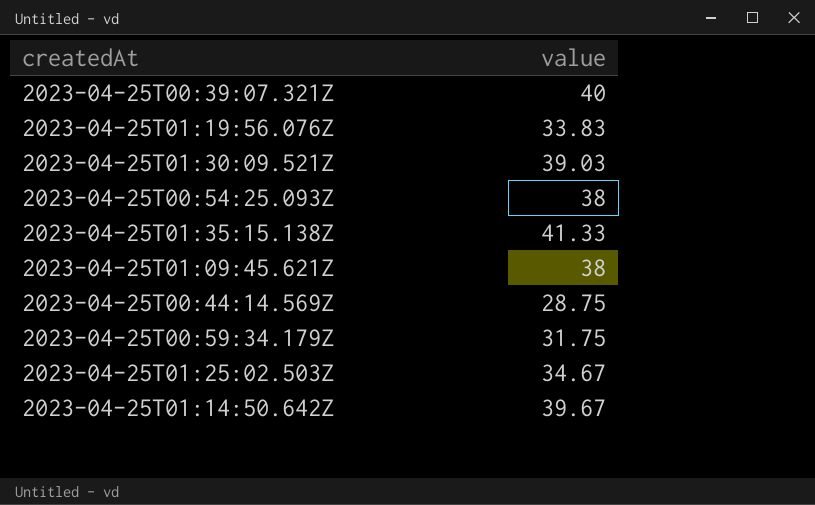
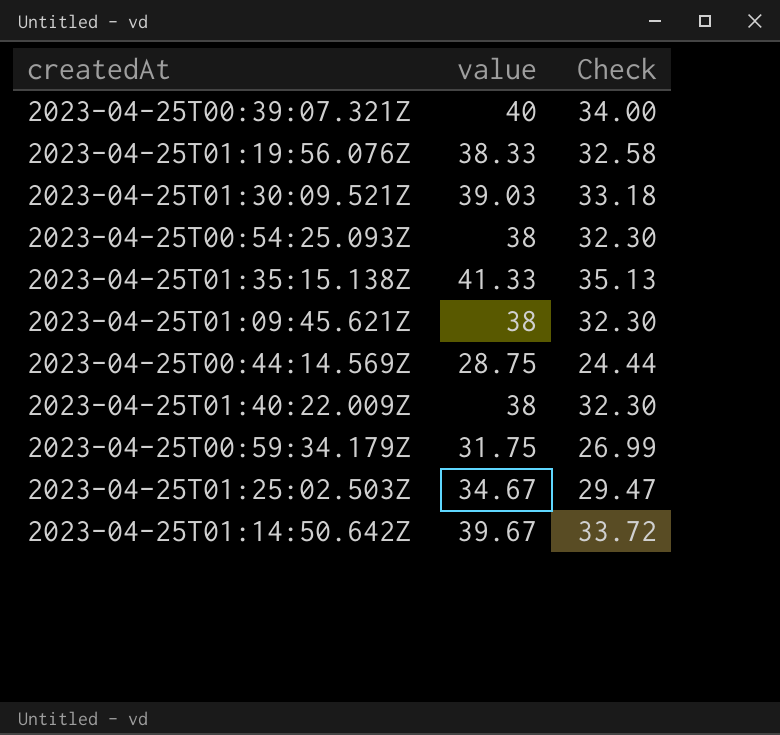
column Check | formula: none -> [value] * 0.85
2023-04-25T01:19:56.076Z | value: 33.83 -> 38.33
row 2023-04-25T01:40:22.009Z: none -> 38 | 32.30

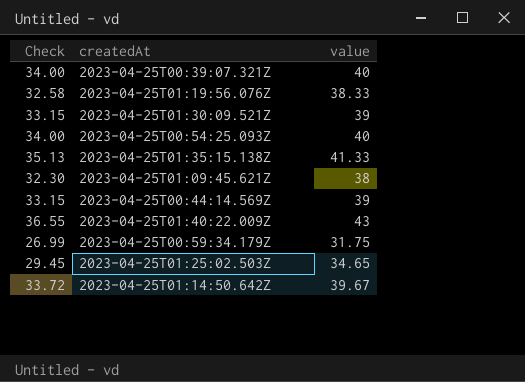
column Check | position: 3 -> 1
2023-04-25T01:30:09.521Z | Check: 33.18 -> 33.15
2023-04-25T01:30:09.521Z | value: 39.03 -> 39
2023-04-25T00:54:25.093Z | Check: 32.30 -> 34.00
2023-04-25T00:54:25.093Z | value: 38 -> 40
2023-04-25T00:44:14.569Z | Check: 24.44 -> 33.15
2023-04-25T00:44:14.569Z | value: 28.75 -> 39
2023-04-25T01:40:22.009Z | Check: 32.30 -> 36.55
2023-04-25T01:40:22.009Z | value: 38 -> 43
2023-04-25T01:25:02.503Z | Check: 29.47 -> 29.45
2023-04-25T01:25:02.503Z | value: 34.67 -> 34.65

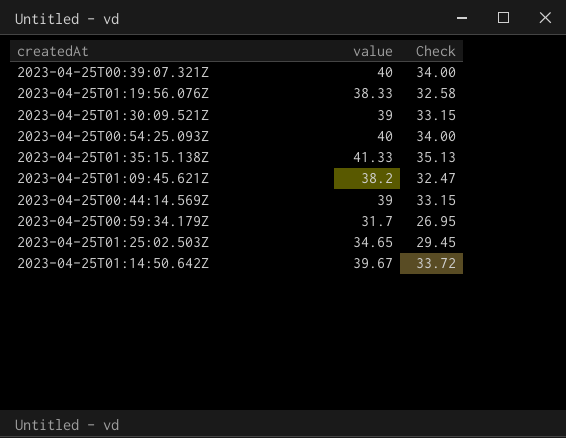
column Check | position: 1 -> 3
row 2023-04-25T01:40:22.009Z: 36.55 | 43 -> none
2023-04-25T01:09:45.621Z | value: 38 -> 38.2
2023-04-25T01:09:45.621Z | Check: 32.30 -> 32.47
2023-04-25T00:59:34.179Z | value: 31.75 -> 31.7
2023-04-25T00:59:34.179Z | Check: 26.99 -> 26.95

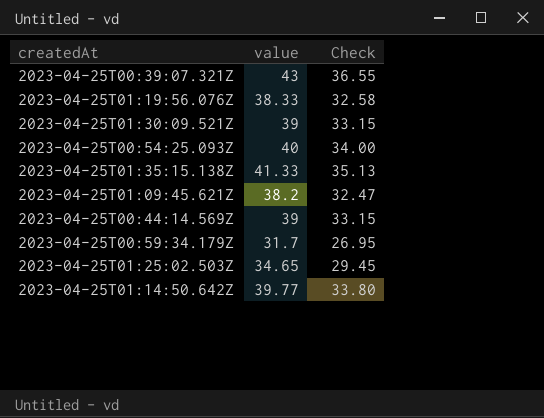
2023-04-25T00:39:07.321Z | value: 40 -> 43
2023-04-25T00:39:07.321Z | Check: 34.00 -> 36.55
2023-04-25T01:14:50.642Z | value: 39.67 -> 39.77
2023-04-25T01:14:50.642Z | Check: 33.72 -> 33.80

